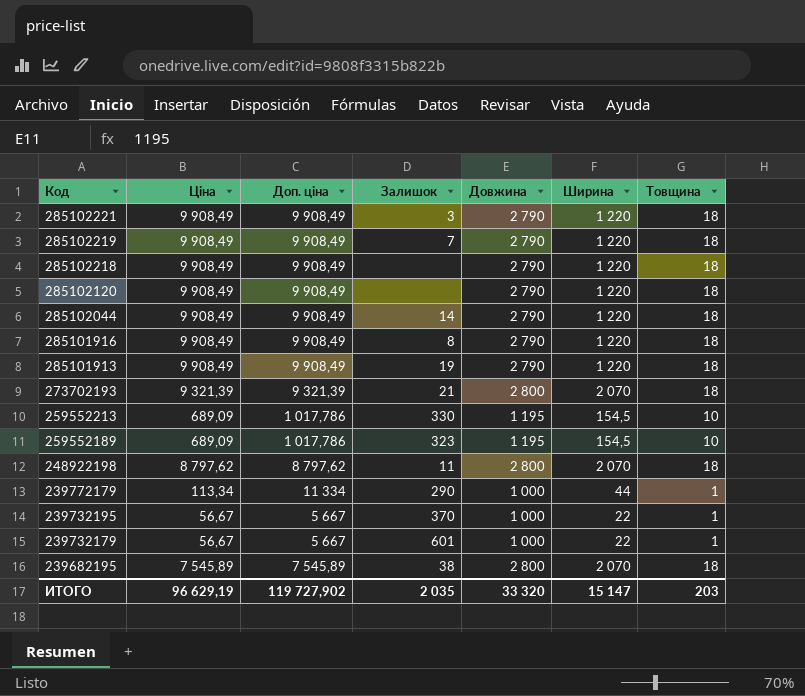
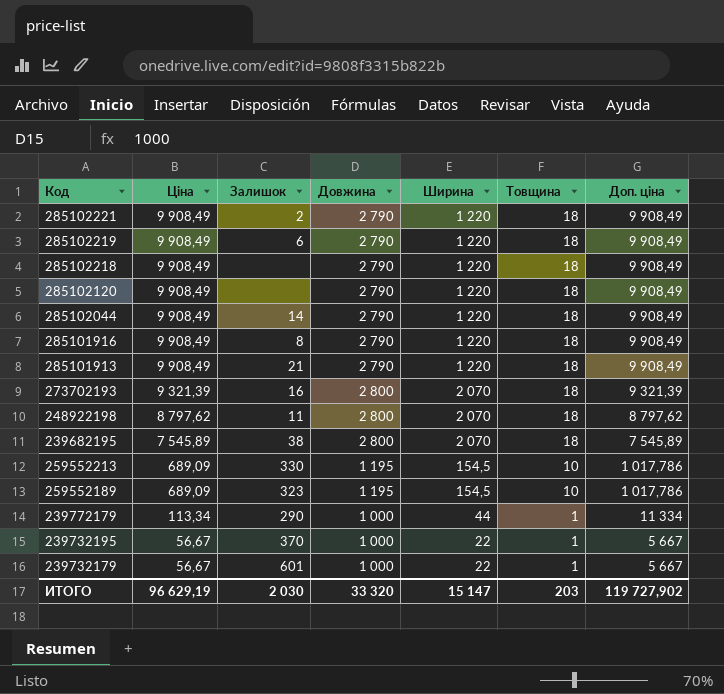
row order: Код descending -> Ціна descending
column Доп. ціна | position: 3 -> 7
285102221 | Залишок: 3 -> 2
285102219 | Залишок: 7 -> 6
285101913 | Залишок: 19 -> 21
273702193 | Залишок: 21 -> 16
ИТОГО | Залишок: 2 035 -> 2 030

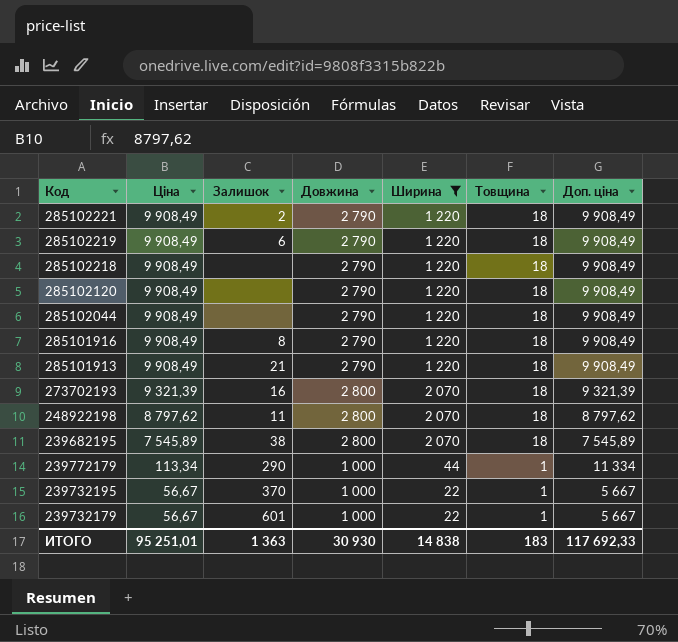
filter: none -> Ширина != 154,5
285102044 | Залишок: 14 -> none
ИТОГО | Ціна: 96 629,19 -> 95 251,01
ИТОГО | Залишок: 2 030 -> 1 363
ИТОГО | Довжина: 33 320 -> 30 930
ИТОГО | Ширина: 15 147 -> 14 838
ИТОГО | Товщина: 203 -> 183
ИТОГО | Доп. ціна: 119 727,902 -> 117 692,33

